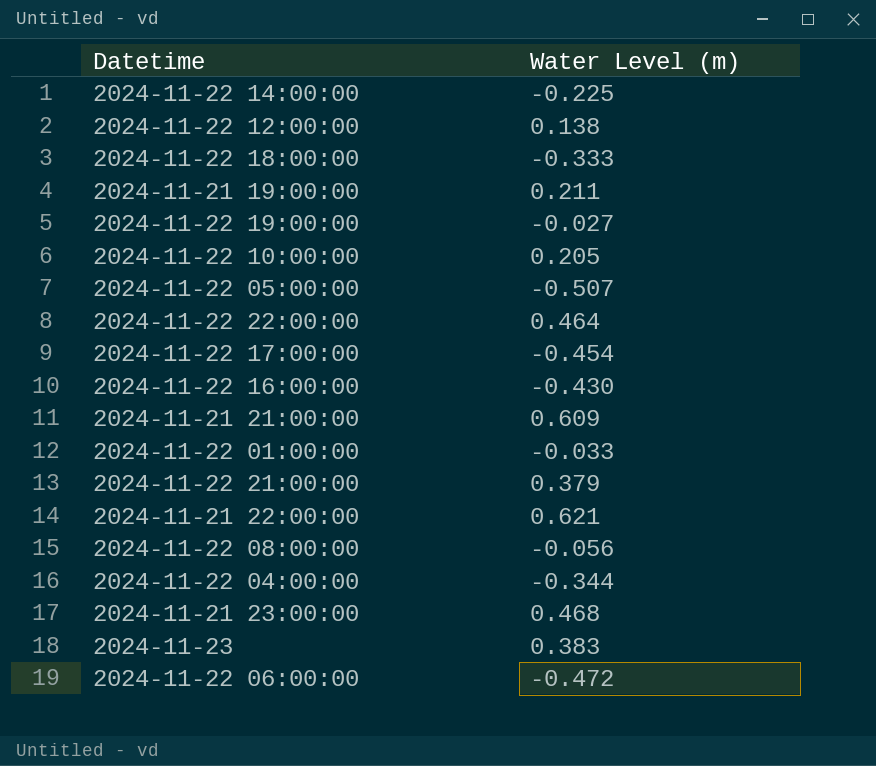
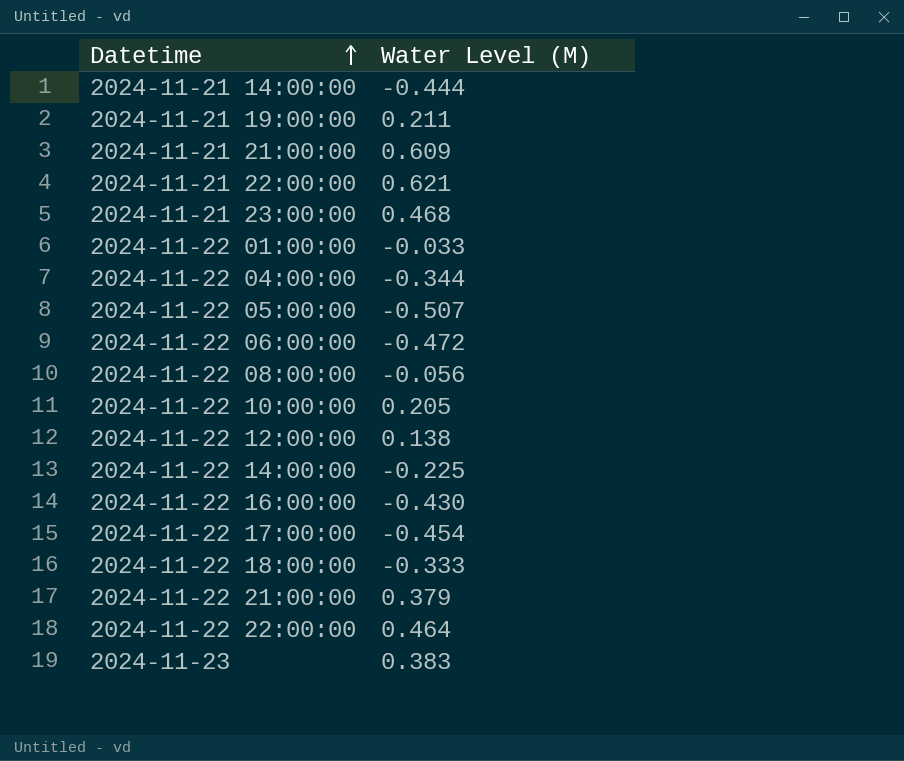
row order: none -> Datetime ascending
column name: Water Level (m) -> Water Level (M)
row 2024-11-22 19:00:00: -0.027 -> none
row 2024-11-21 14:00:00: none -> -0.444

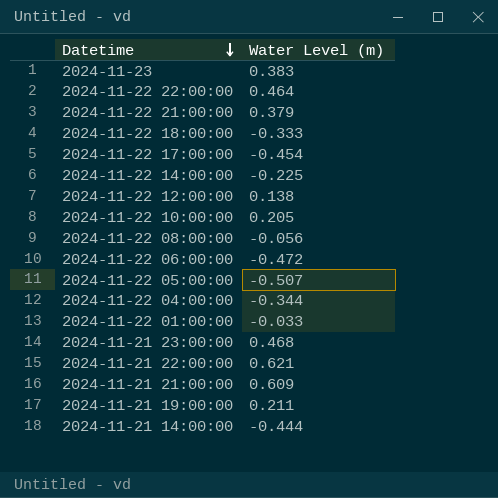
row order: Datetime ascending -> Datetime descending
column name: Water Level (M) -> Water Level (m)
row 2024-11-22 16:00:00: -0.430 -> none

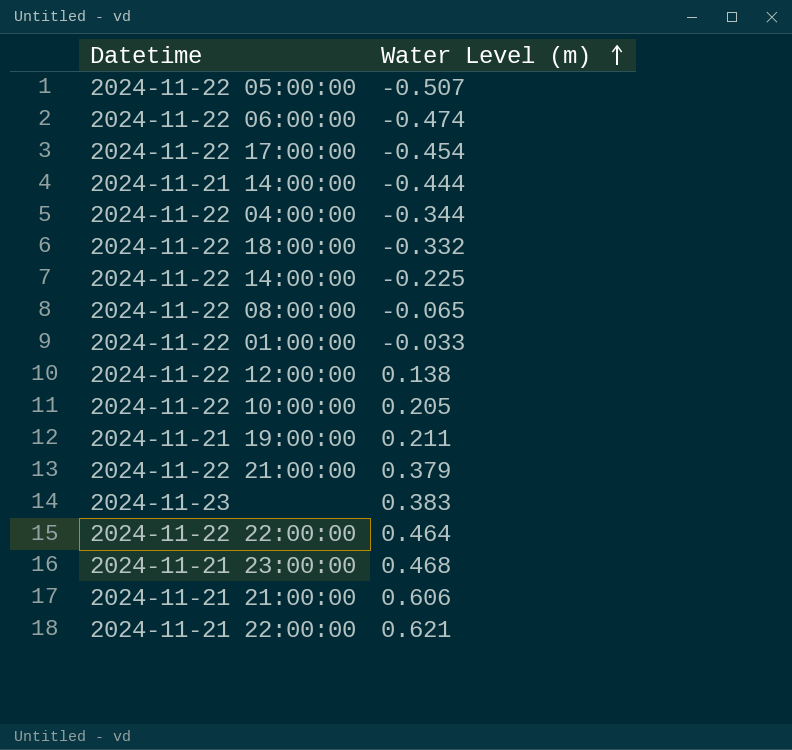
row order: Datetime descending -> Water Level (m) ascending
2024-11-22 06:00:00 | Water Level (m): -0.472 -> -0.474
2024-11-22 18:00:00 | Water Level (m): -0.333 -> -0.332
2024-11-22 08:00:00 | Water Level (m): -0.056 -> -0.065
2024-11-21 21:00:00 | Water Level (m): 0.609 -> 0.606

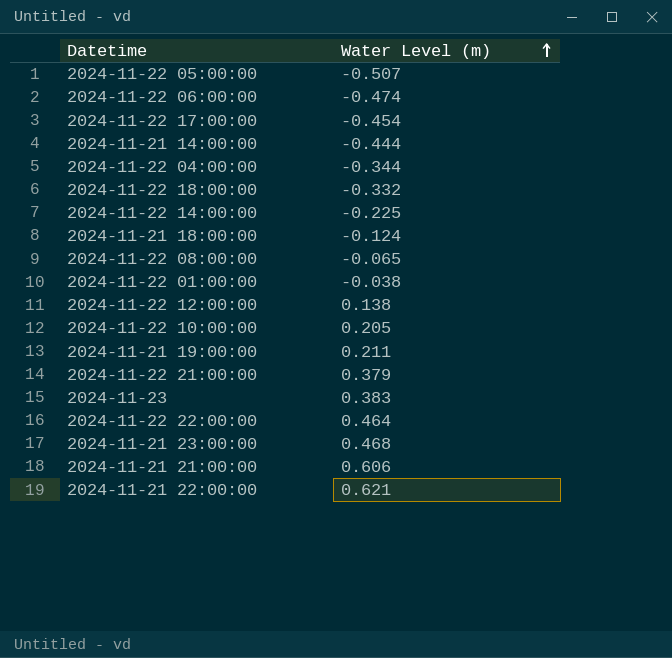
row 2024-11-21 18:00:00: none -> -0.124
2024-11-22 01:00:00 | Water Level (m): -0.033 -> -0.038

